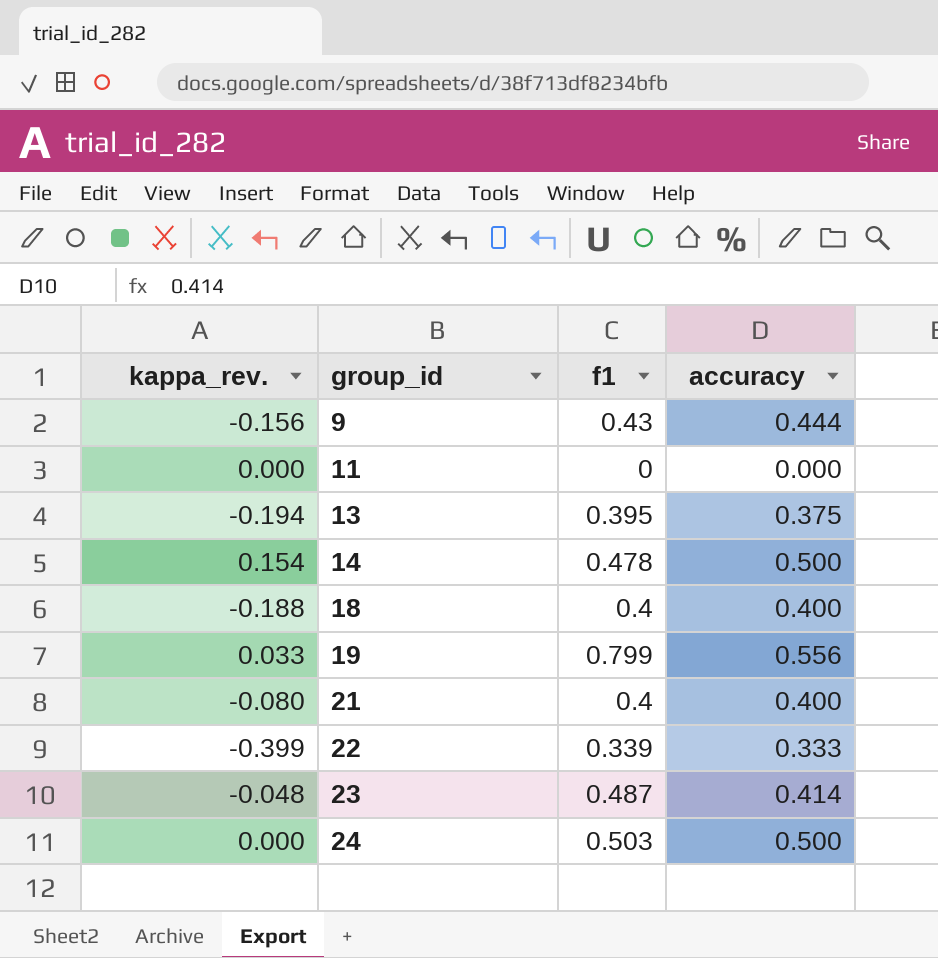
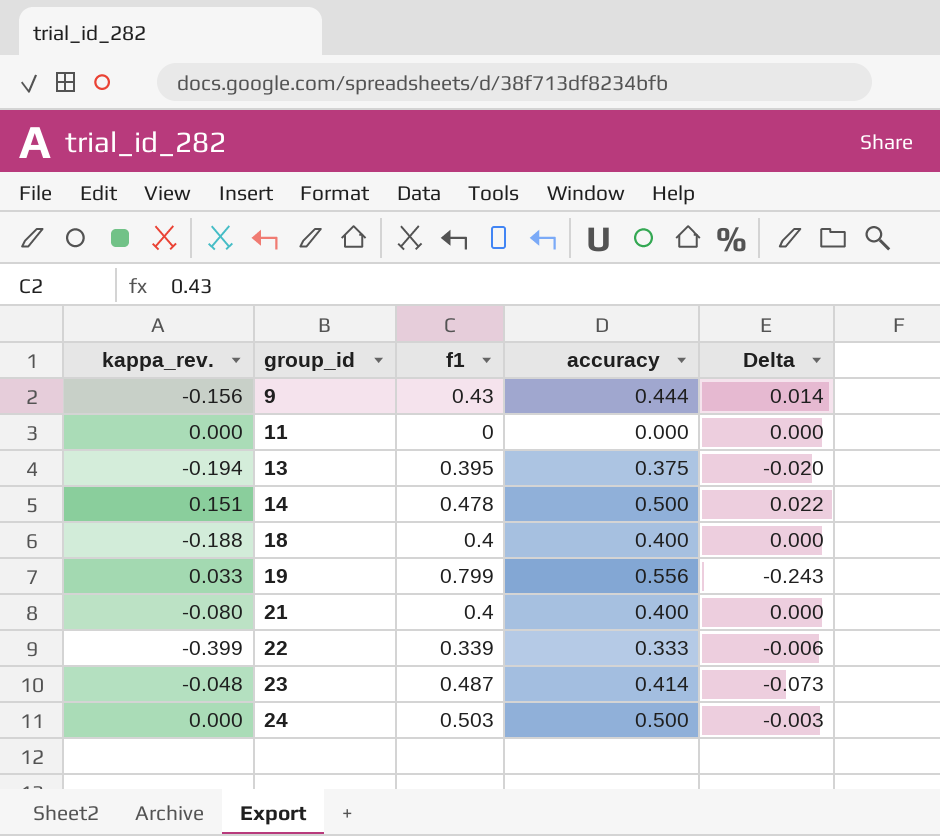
column Delta | formula: none -> [accuracy] - [f1]
14 | kappa_rev.: 0.154 -> 0.151

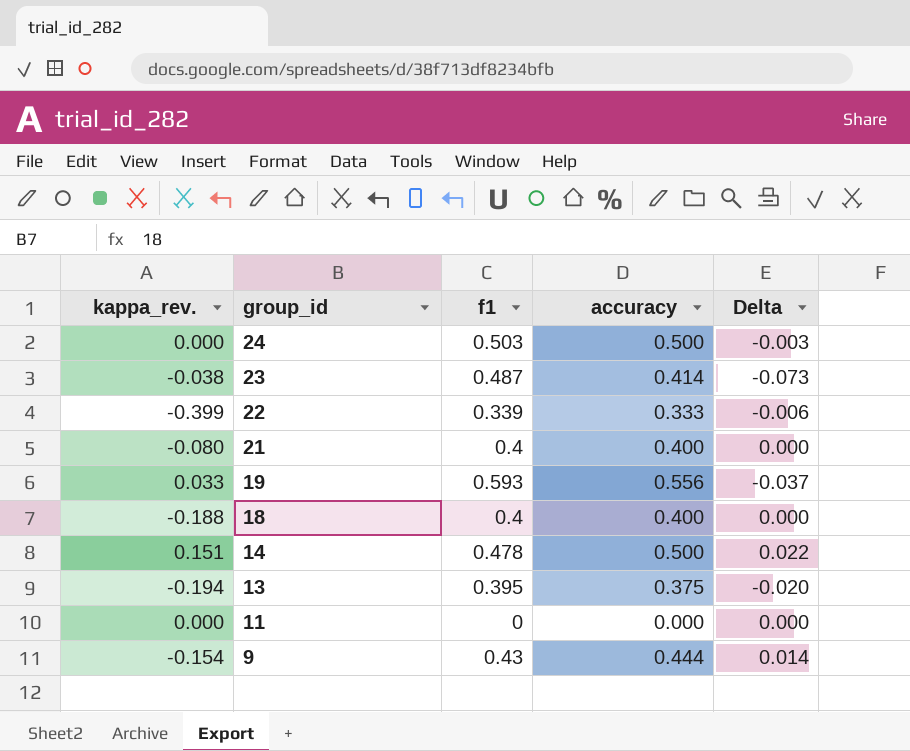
row order: group_id ascending -> group_id descending
23 | kappa_rev.: -0.048 -> -0.038
19 | f1: 0.799 -> 0.593
19 | Delta: -0.243 -> -0.037
9 | kappa_rev.: -0.156 -> -0.154

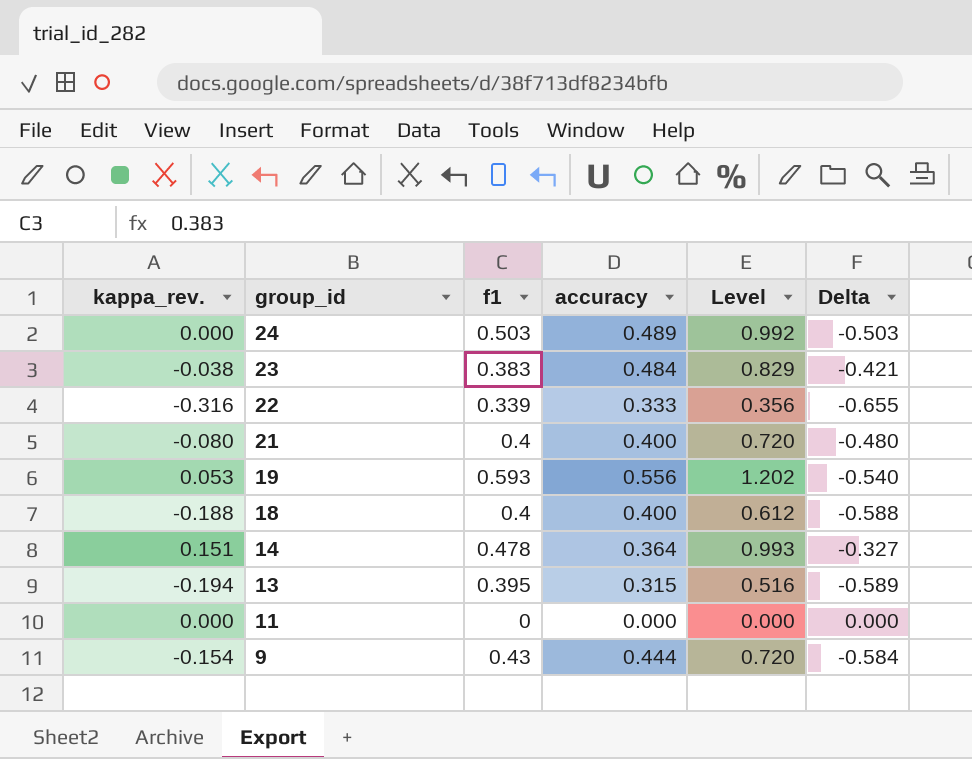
column Level | formula: none -> [kappa_rev.] + [f1] + [accuracy]
column Delta | formula: [accuracy] - [f1] -> [kappa_rev.] - [f1]
24 | accuracy: 0.500 -> 0.489
23 | f1: 0.487 -> 0.383
23 | accuracy: 0.414 -> 0.484
22 | kappa_rev.: -0.399 -> -0.316
19 | kappa_rev.: 0.033 -> 0.053
14 | accuracy: 0.500 -> 0.364
13 | accuracy: 0.375 -> 0.315

